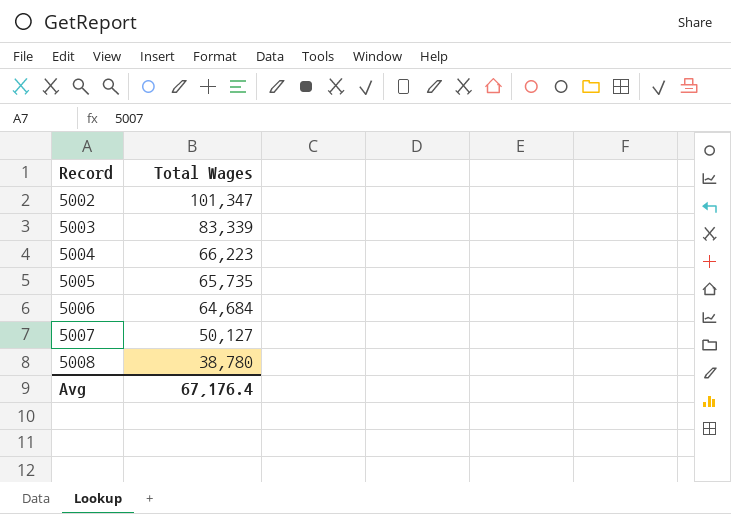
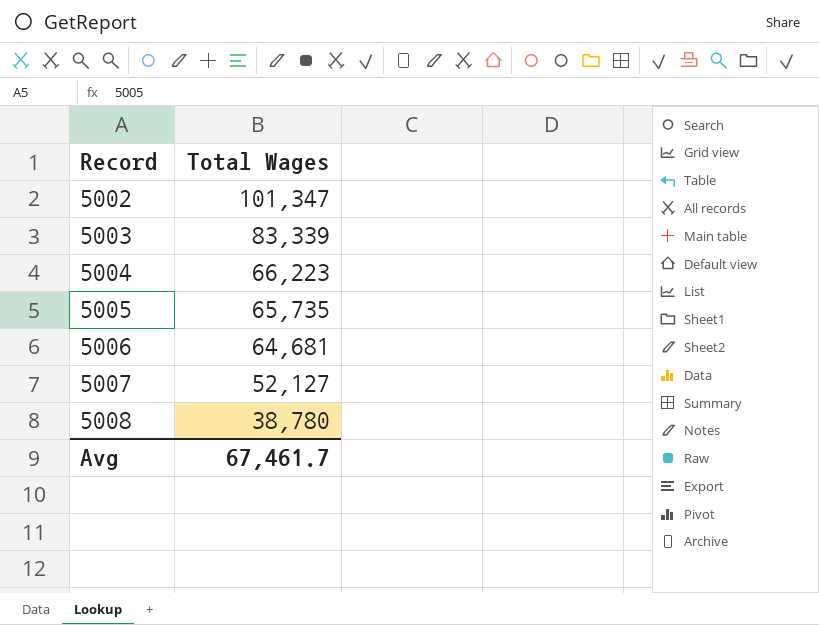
5006 | Total Wages: 64,684 -> 64,681
5007 | Total Wages: 50,127 -> 52,127
Avg | Total Wages: 67,176.4 -> 67,461.7

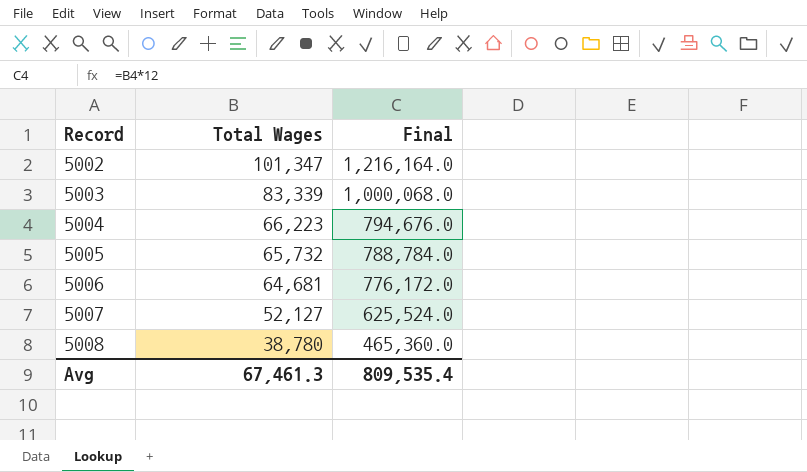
column Final | formula: none -> [Total Wages] * 12
5005 | Total Wages: 65,735 -> 65,732
Avg | Total Wages: 67,461.7 -> 67,461.3

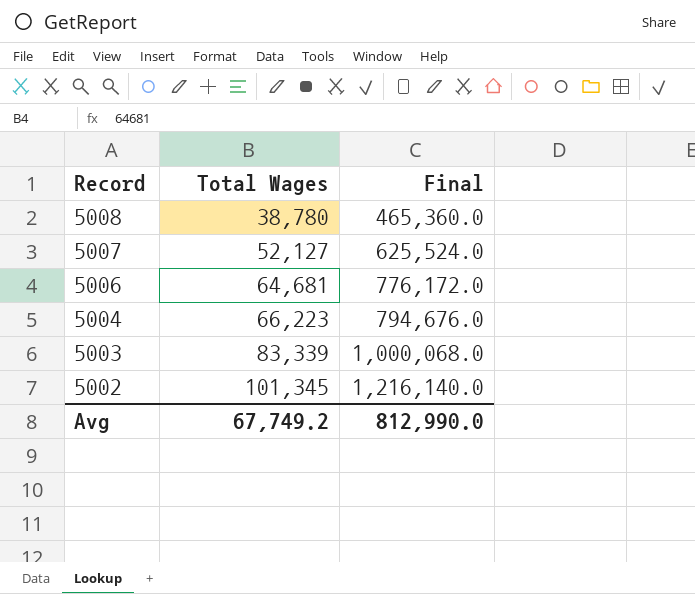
row order: Record ascending -> Record descending
row 5005: 65,732 | 788,784.0 -> none
5002 | Total Wages: 101,347 -> 101,345
5002 | Final: 1,216,164.0 -> 1,216,140.0
Avg | Total Wages: 67,461.3 -> 67,749.2
Avg | Final: 809,535.4 -> 812,990.0

